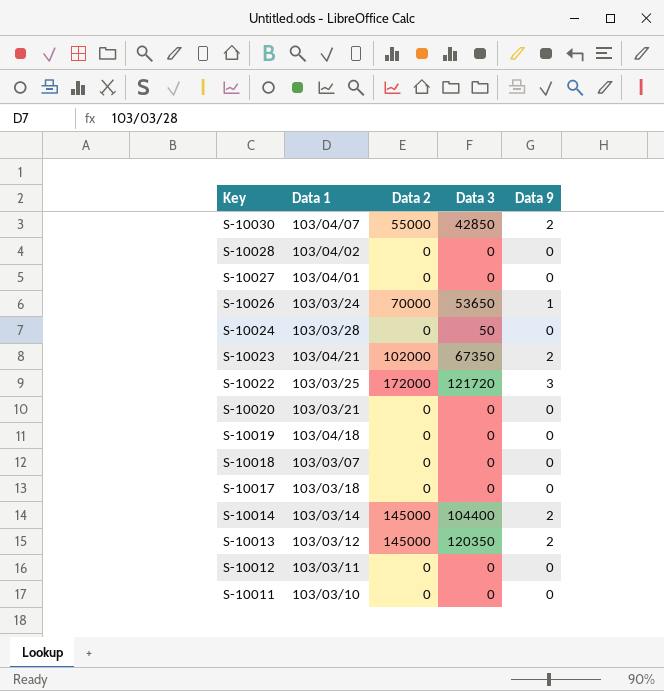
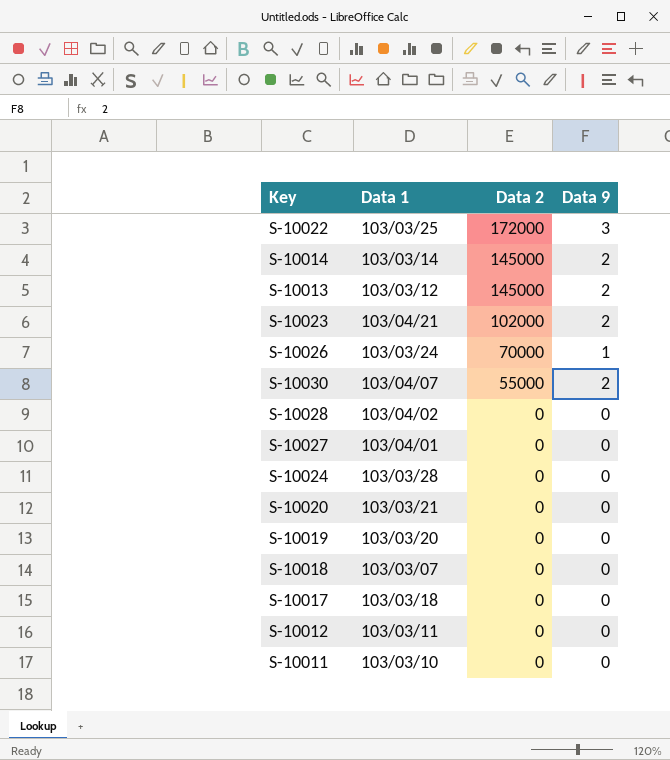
row order: Key descending -> Data 2 descending
column Data 3 | position: 4 -> none
S-10019 | Data 1: 103/04/18 -> 103/03/20

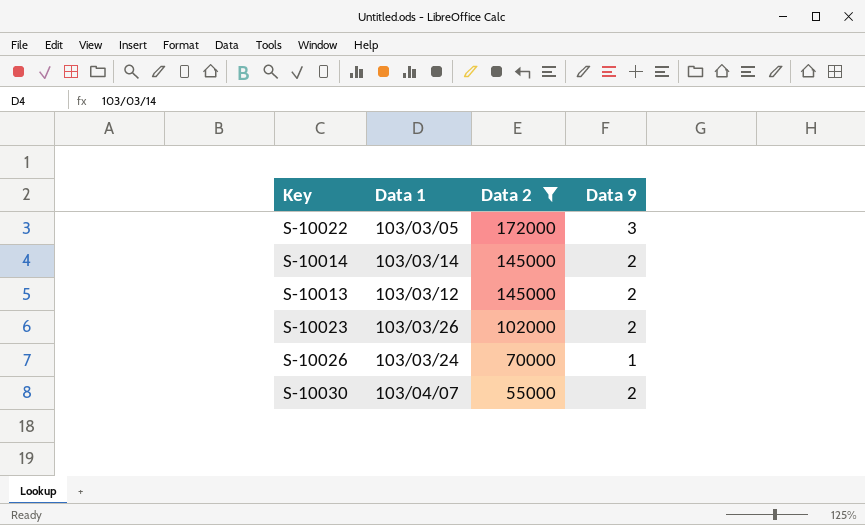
filter: none -> Data 2 != 0
S-10022 | Data 1: 103/03/25 -> 103/03/05
S-10023 | Data 1: 103/04/21 -> 103/03/26

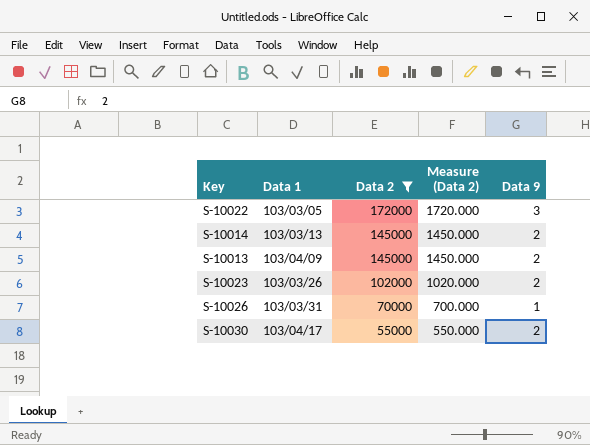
column Measure (Data 2) | formula: none -> [Data 2] * 0.01
S-10014 | Data 1: 103/03/14 -> 103/03/13
S-10013 | Data 1: 103/03/12 -> 103/04/09
S-10026 | Data 1: 103/03/24 -> 103/03/31
S-10030 | Data 1: 103/04/07 -> 103/04/17

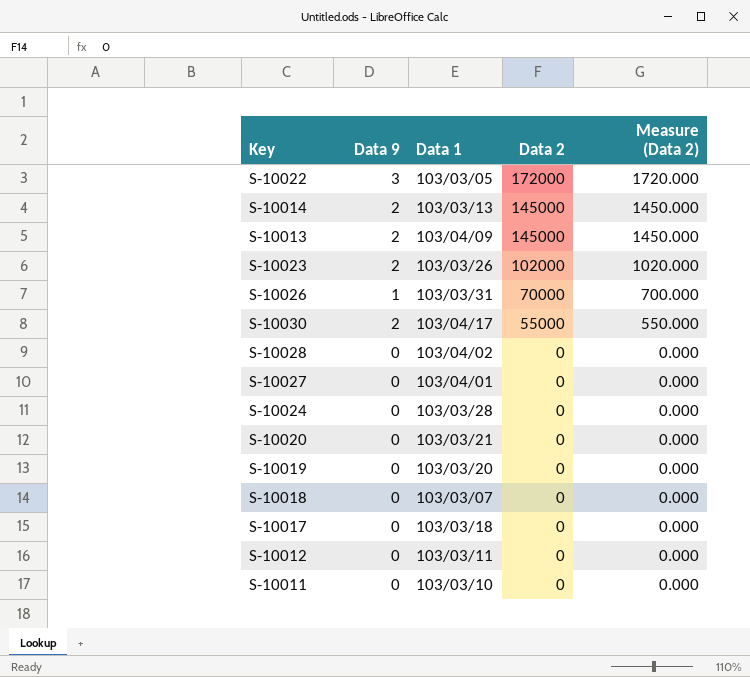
filter: Data 2 != 0 -> none
column Data 9 | position: 5 -> 2

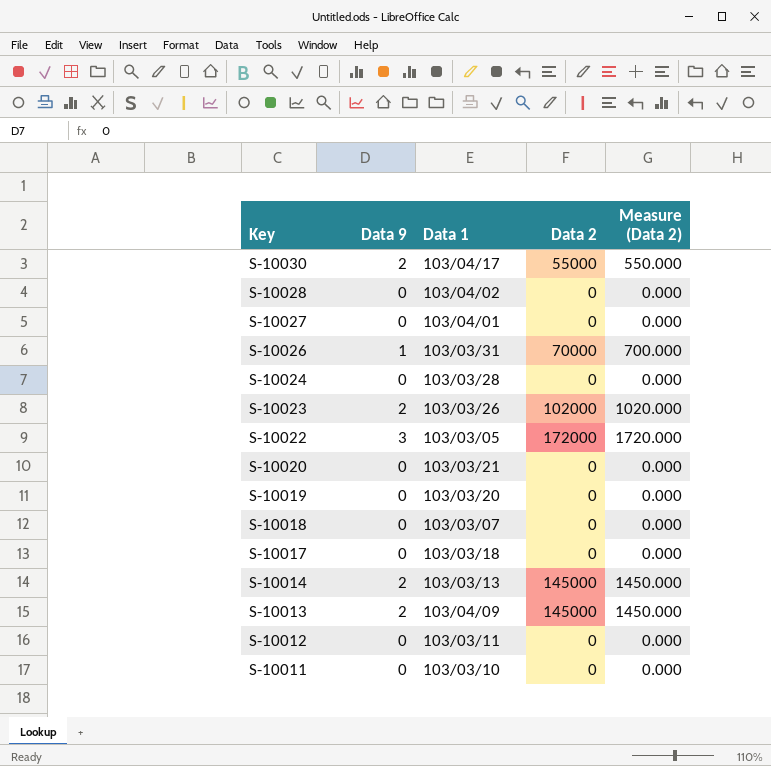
row order: Data 2 descending -> Key descending

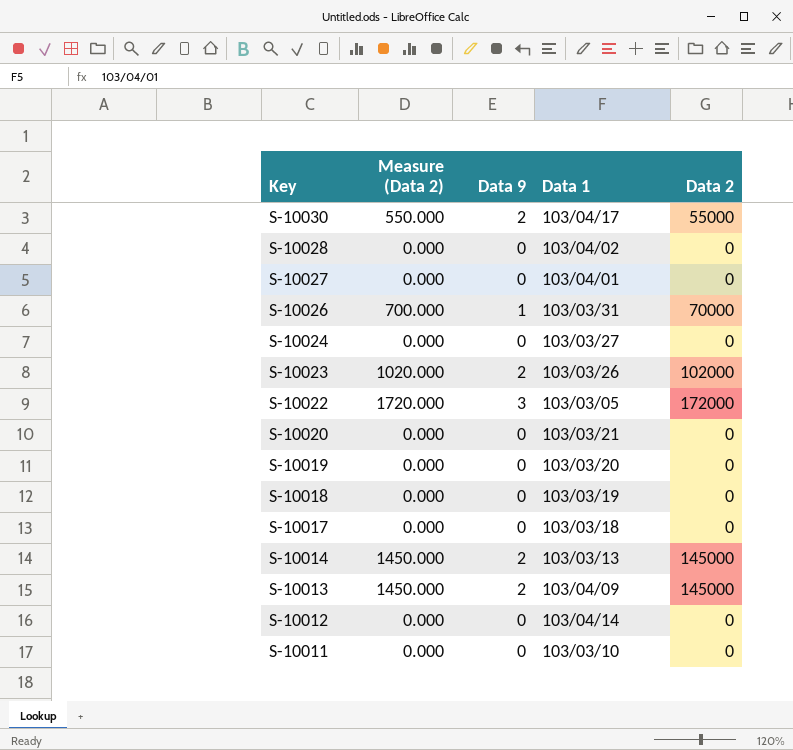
column Measure (Data 2) | position: 5 -> 2
S-10024 | Data 1: 103/03/28 -> 103/03/27
S-10018 | Data 1: 103/03/07 -> 103/03/19
S-10012 | Data 1: 103/03/11 -> 103/04/14

